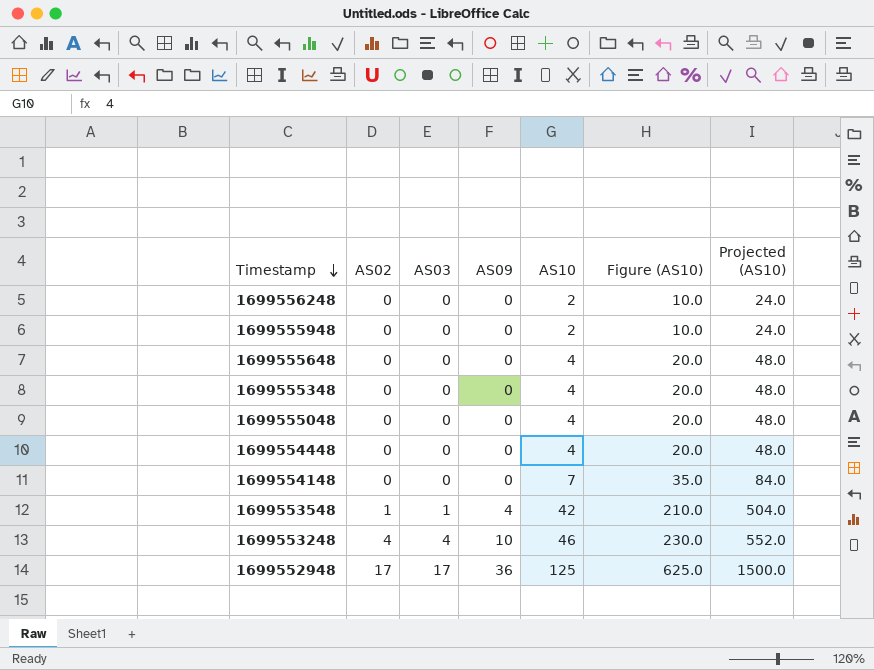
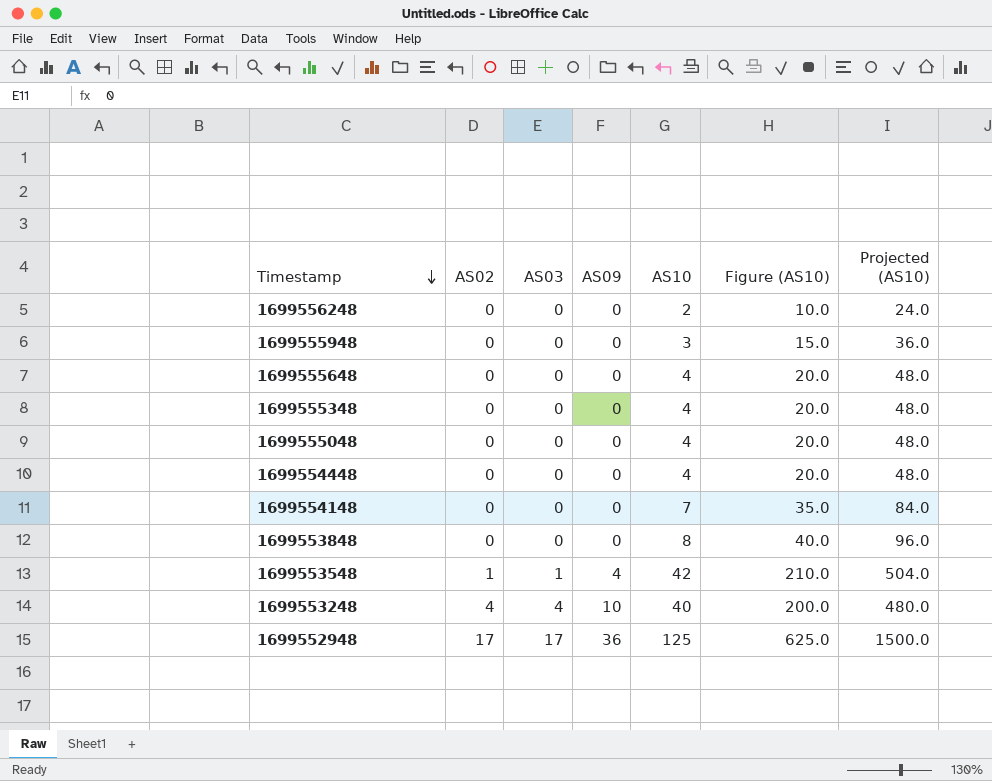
1699555948 | AS10: 2 -> 3
1699555948 | Figure (AS10): 10.0 -> 15.0
1699555948 | Projected (AS10): 24.0 -> 36.0
row 1699553848: none -> 0 | 0 | 0 | 8 | 40.0 | 96.0
1699553248 | AS10: 46 -> 40
1699553248 | Figure (AS10): 230.0 -> 200.0
1699553248 | Projected (AS10): 552.0 -> 480.0

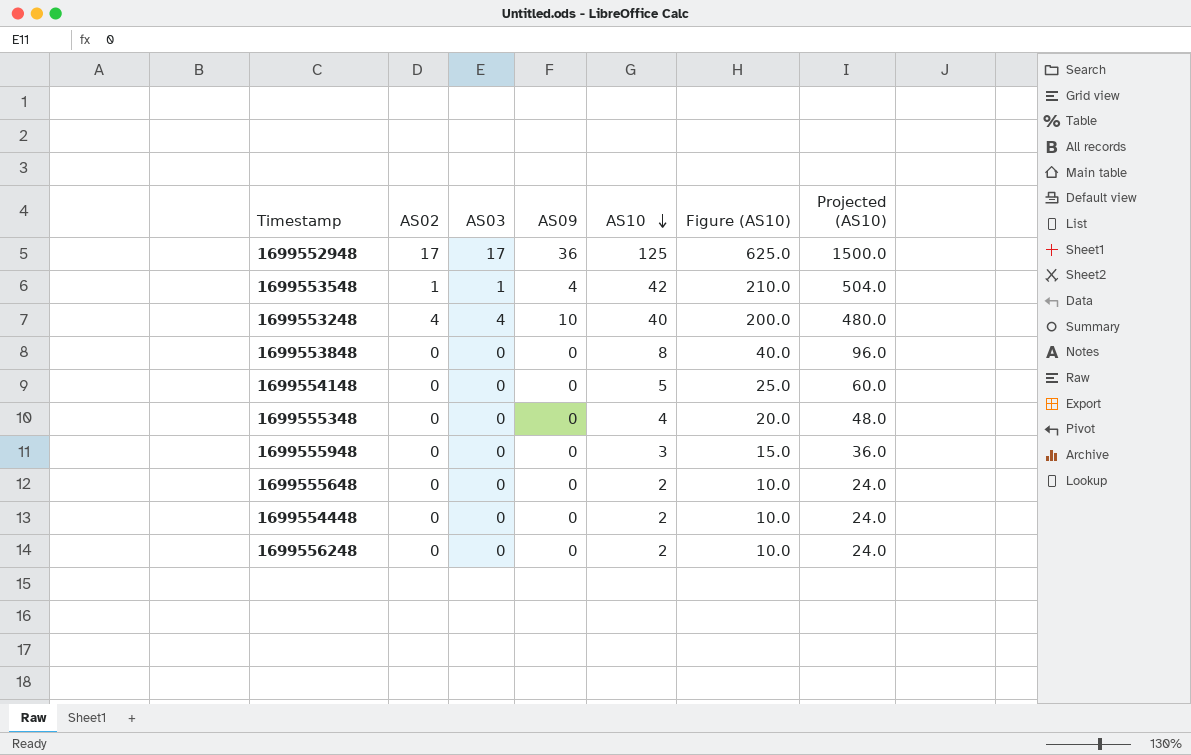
row order: Timestamp descending -> AS10 descending
row 1699555048: 0 | 0 | 0 | 4 | 20.0 | 48.0 -> none
1699554148 | AS10: 7 -> 5
1699554148 | Figure (AS10): 35.0 -> 25.0
1699554148 | Projected (AS10): 84.0 -> 60.0
1699555648 | AS10: 4 -> 2
1699555648 | Figure (AS10): 20.0 -> 10.0
1699555648 | Projected (AS10): 48.0 -> 24.0
1699554448 | AS10: 4 -> 2
1699554448 | Figure (AS10): 20.0 -> 10.0
1699554448 | Projected (AS10): 48.0 -> 24.0

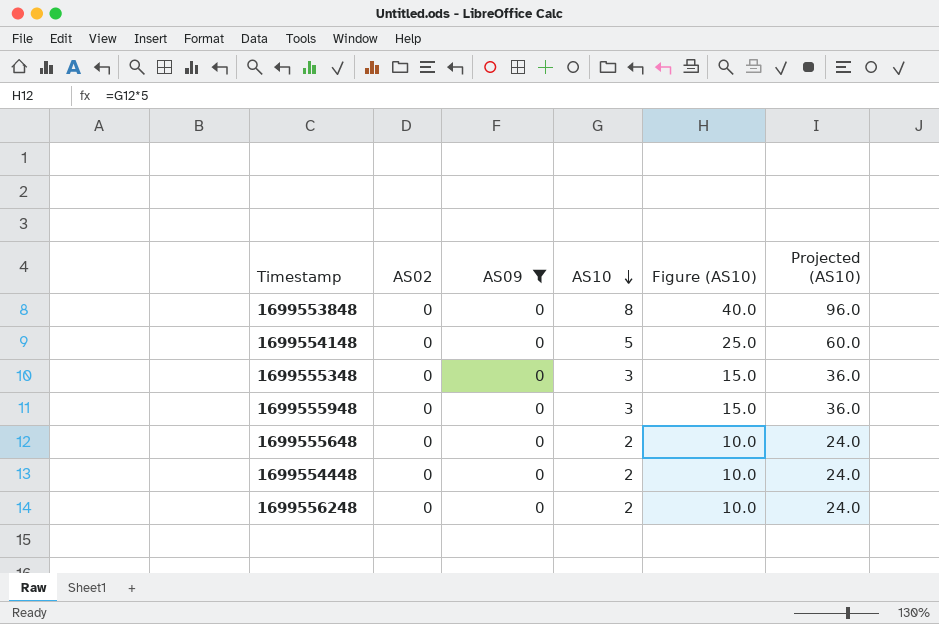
filter: none -> AS09 = 0
column AS03 | position: 3 -> none
1699555348 | AS10: 4 -> 3
1699555348 | Figure (AS10): 20.0 -> 15.0
1699555348 | Projected (AS10): 48.0 -> 36.0

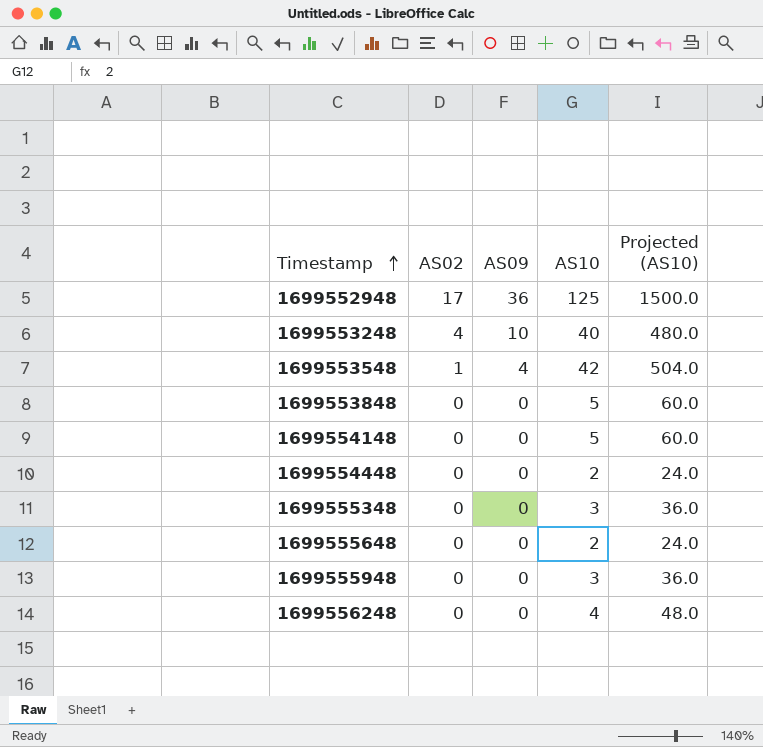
filter: AS09 = 0 -> none
row order: AS10 descending -> Timestamp ascending
column Figure (AS10) | formula: [AS10] * 5 -> none
1699553848 | AS10: 8 -> 5
1699553848 | Projected (AS10): 96.0 -> 60.0
1699556248 | AS10: 2 -> 4
1699556248 | Projected (AS10): 24.0 -> 48.0

